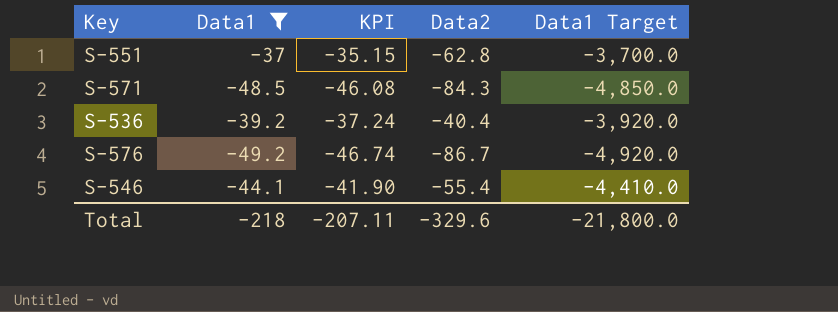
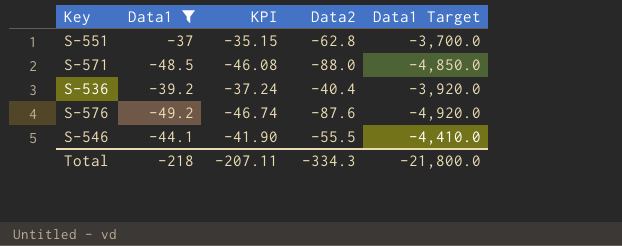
S-571 | Data2: -84.3 -> -88.0
S-576 | Data2: -86.7 -> -87.6
S-546 | Data2: -55.4 -> -55.5
Total | Data2: -329.6 -> -334.3

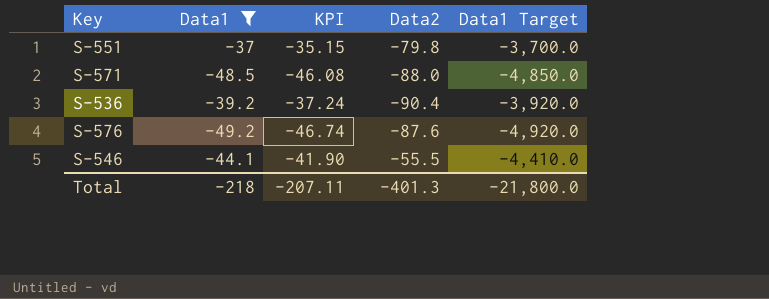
S-551 | Data2: -62.8 -> -79.8
S-536 | Data2: -40.4 -> -90.4
Total | Data2: -334.3 -> -401.3

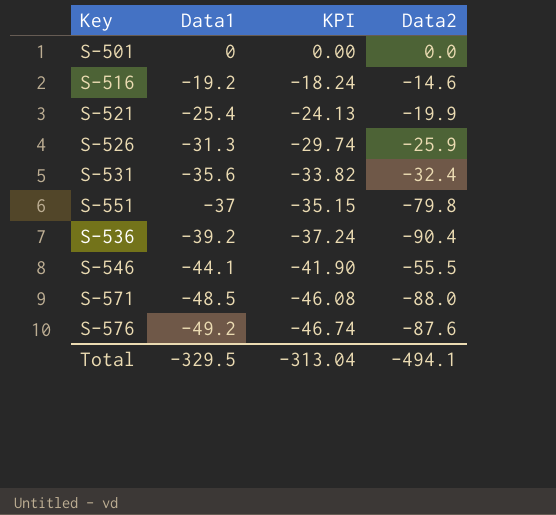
filter: Data1 <= -37 -> none
row order: none -> Data1 descending
column Data1 Target | formula: [Data1] * 100 -> none
Total | Data1: -218 -> -329.5
Total | KPI: -207.11 -> -313.04
Total | Data2: -401.3 -> -494.1

